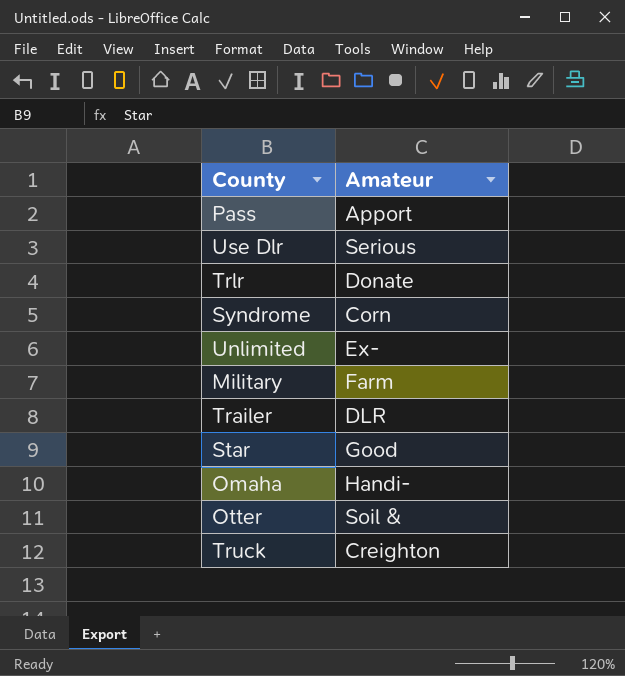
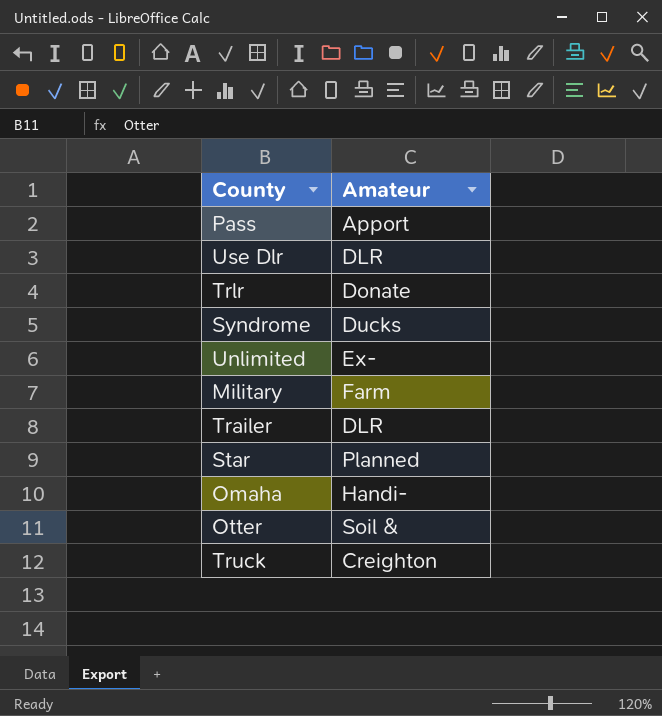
Use Dlr | Amateur: Serious -> DLR
Syndrome | Amateur: Corn -> Ducks
Star | Amateur: Good -> Planned

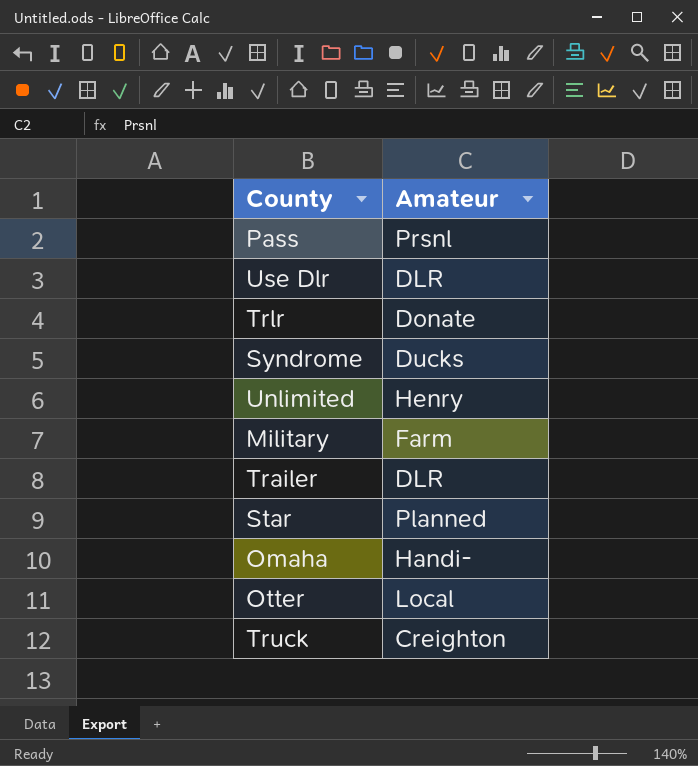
Pass | Amateur: Apport -> Prsnl
Unlimited | Amateur: Ex- -> Henry
Otter | Amateur: Soil & -> Local

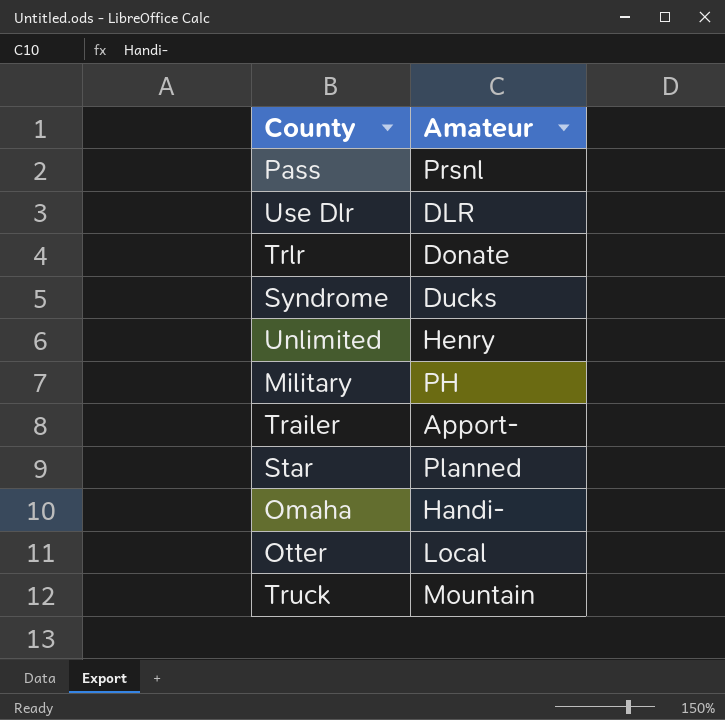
Military | Amateur: Farm -> PH
Trailer | Amateur: DLR -> Apport-
Truck | Amateur: Creighton -> Mountain

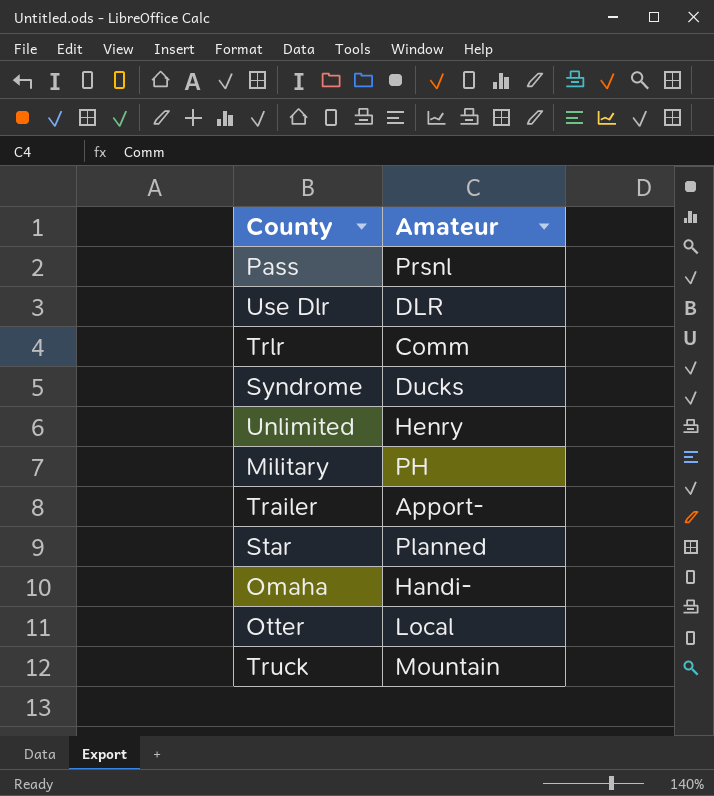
Trlr | Amateur: Donate -> Comm

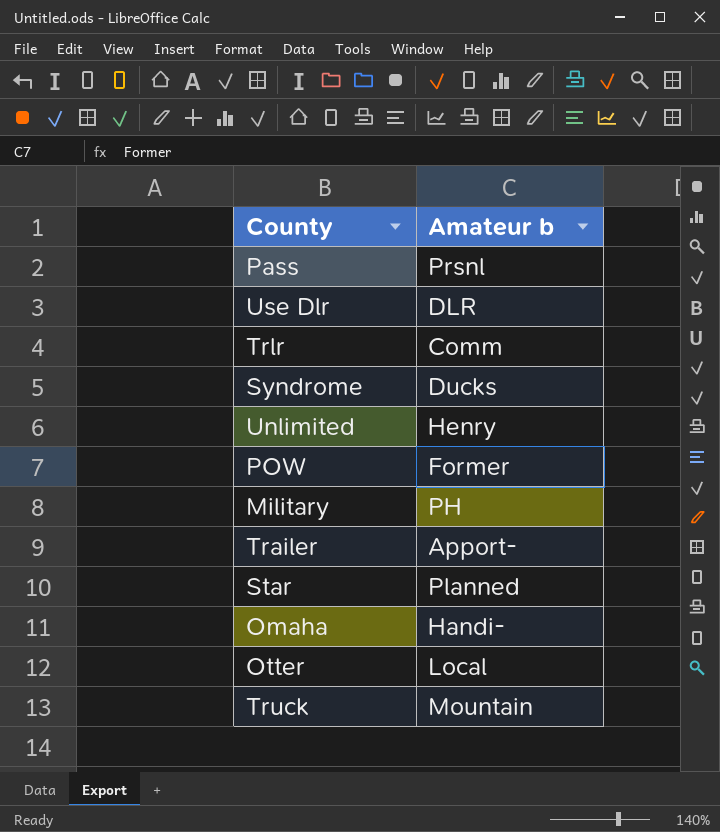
column name: Amateur -> Amateur b
row POW: none -> Former

